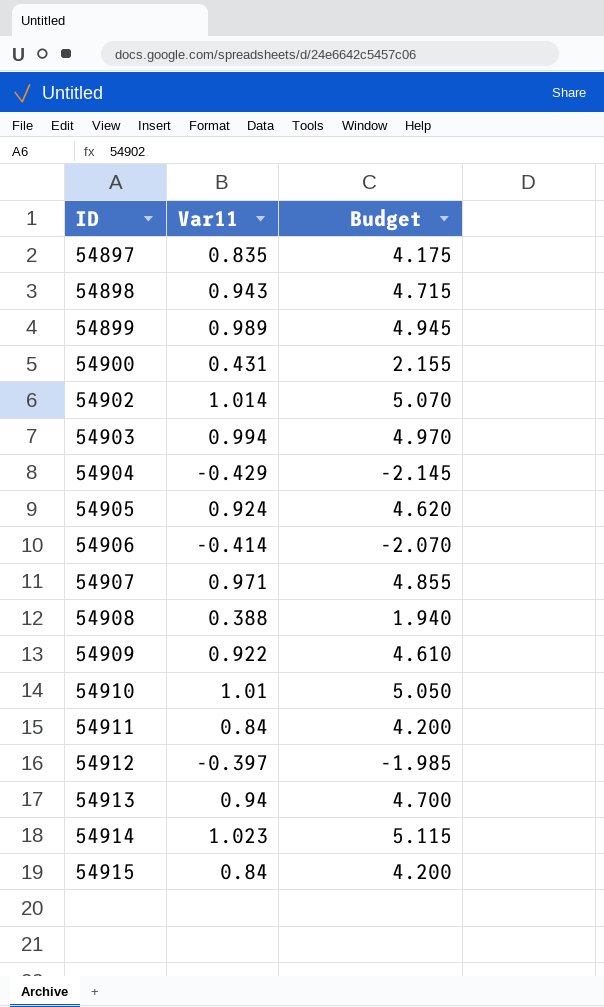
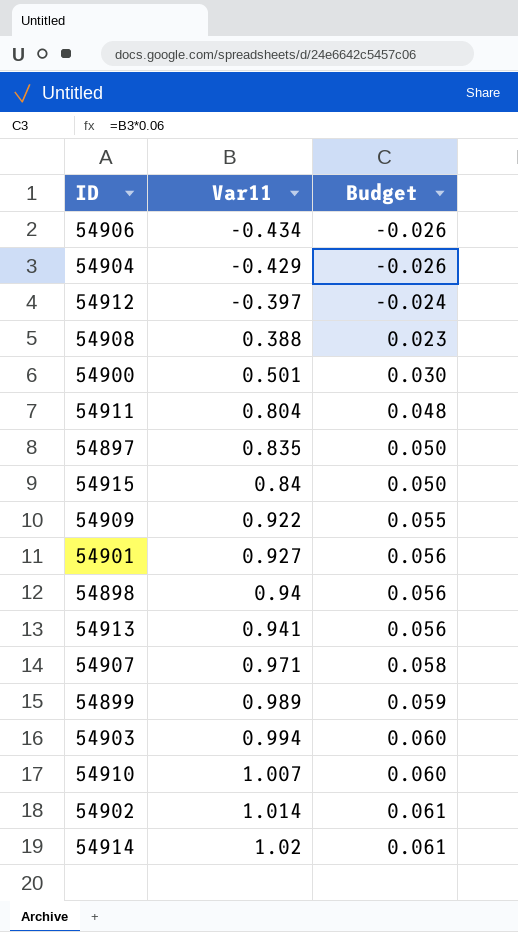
row order: ID ascending -> Var11 ascending
column Budget | formula: [Var11] * 5 -> [Var11] * 0.06
row 54905: 0.924 | 4.620 -> none
54906 | Var11: -0.414 -> -0.434
54900 | Var11: 0.431 -> 0.501
54911 | Var11: 0.84 -> 0.804
row 54901: none -> 0.927 | 0.056
54898 | Var11: 0.943 -> 0.94
54913 | Var11: 0.94 -> 0.941
54910 | Var11: 1.01 -> 1.007
54914 | Var11: 1.023 -> 1.02

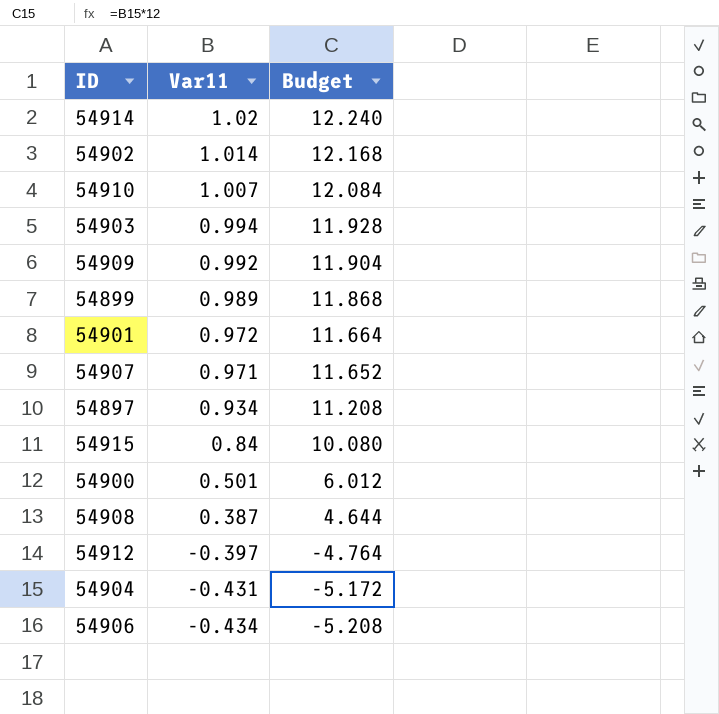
row order: Var11 ascending -> Var11 descending
column Budget | formula: [Var11] * 0.06 -> [Var11] * 12
row 54911: 0.804 | 0.048 -> none
row 54898: 0.94 | 0.056 -> none
row 54913: 0.941 | 0.056 -> none
54909 | Var11: 0.922 -> 0.992
54901 | Var11: 0.927 -> 0.972
54897 | Var11: 0.835 -> 0.934
54908 | Var11: 0.388 -> 0.387
54904 | Var11: -0.429 -> -0.431

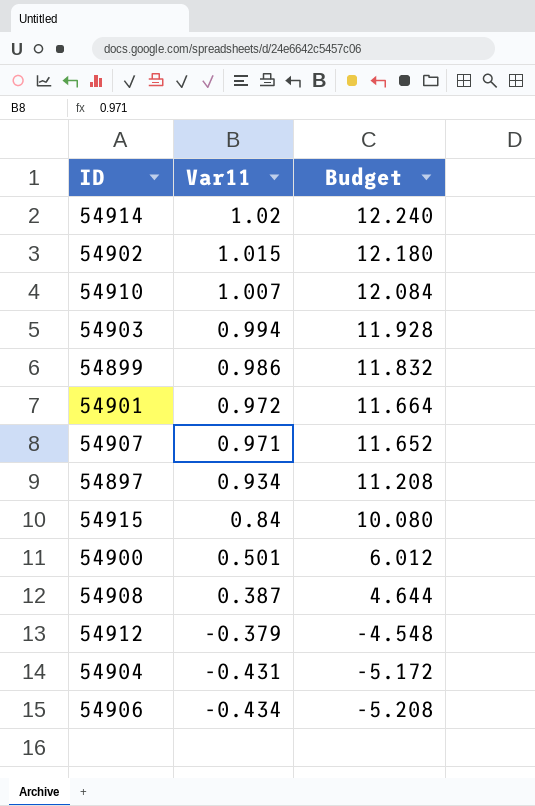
row 54909: 0.992 | 11.904 -> none
54902 | Var11: 1.014 -> 1.015
54902 | Budget: 12.168 -> 12.180
54899 | Var11: 0.989 -> 0.986
54899 | Budget: 11.868 -> 11.832
54912 | Var11: -0.397 -> -0.379
54912 | Budget: -4.764 -> -4.548

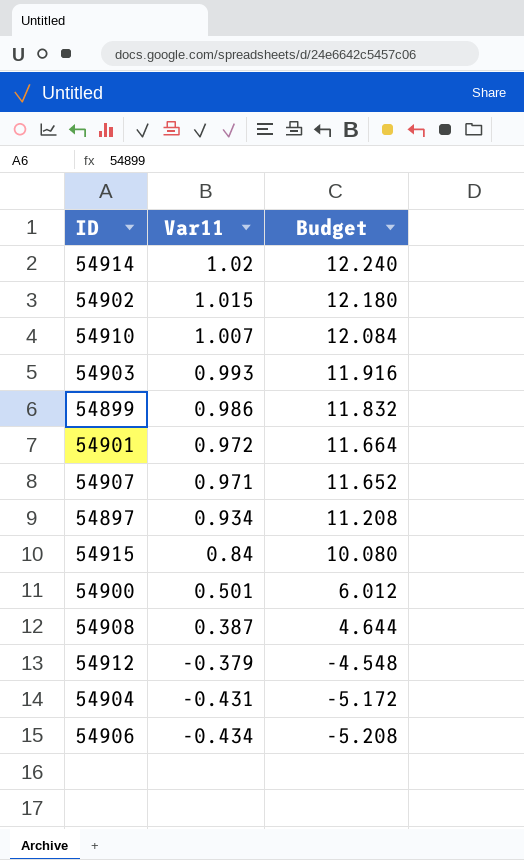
54903 | Var11: 0.994 -> 0.993
54903 | Budget: 11.928 -> 11.916

